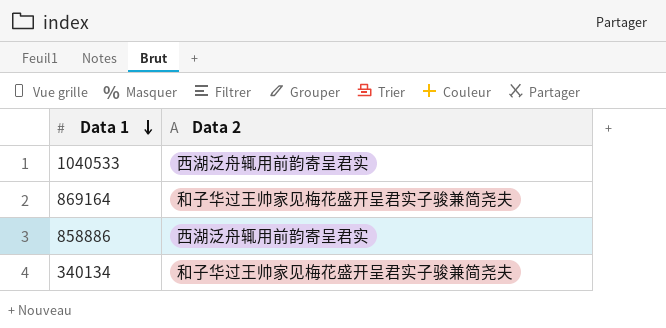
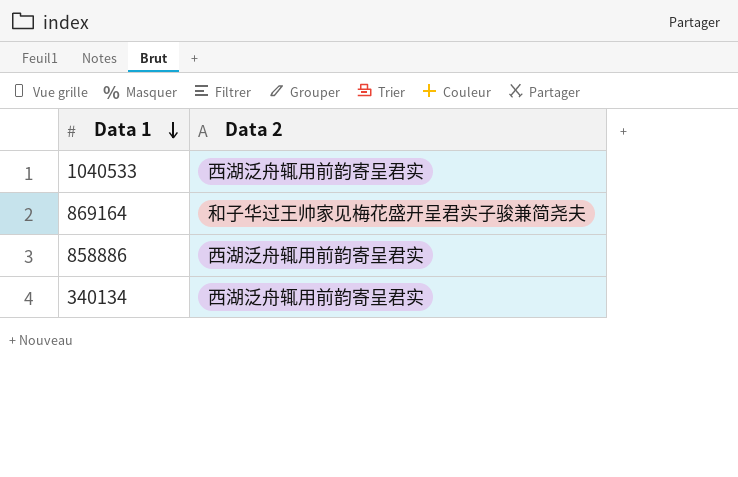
340134 | Data 2: 和子华过王帅家见梅花盛开呈君实子骏兼简尧夫 -> 西湖泛舟辄用前韵寄呈君实

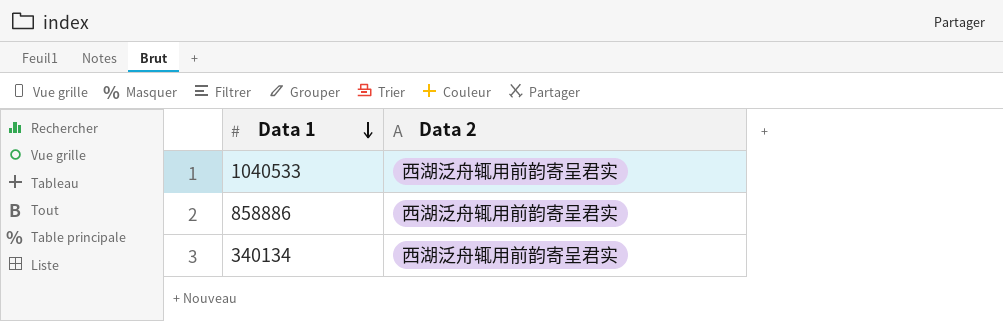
row 869164: 和子华过王帅家见梅花盛开呈君实子骏兼简尧夫 -> none

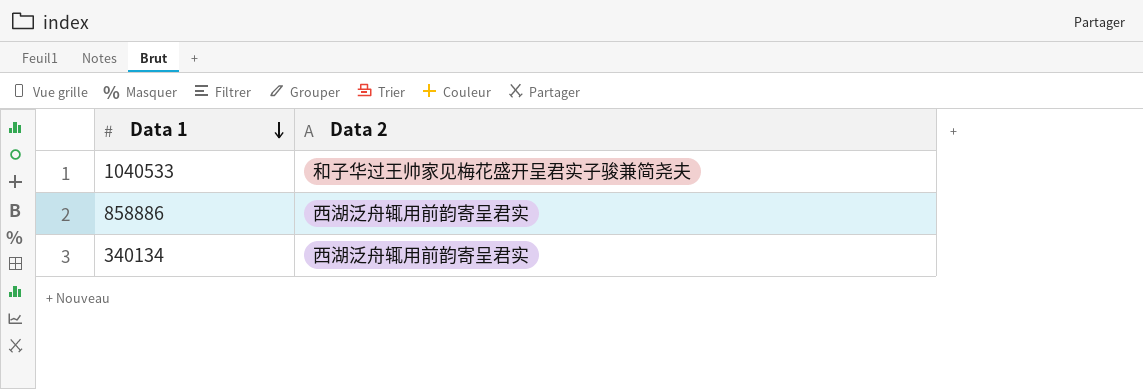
1040533 | Data 2: 西湖泛舟辄用前韵寄呈君实 -> 和子华过王帅家见梅花盛开呈君实子骏兼简尧夫

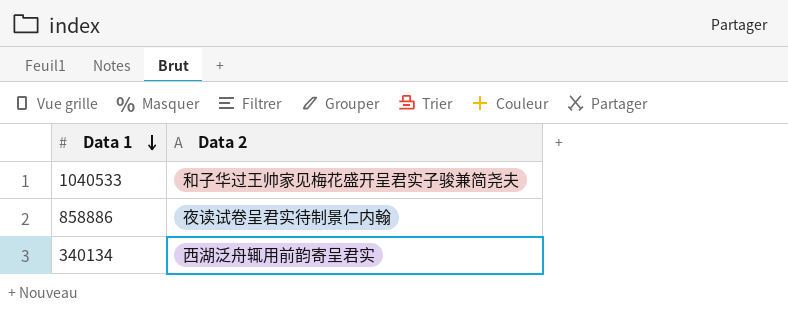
858886 | Data 2: 西湖泛舟辄用前韵寄呈君实 -> 夜读试卷呈君实待制景仁内翰

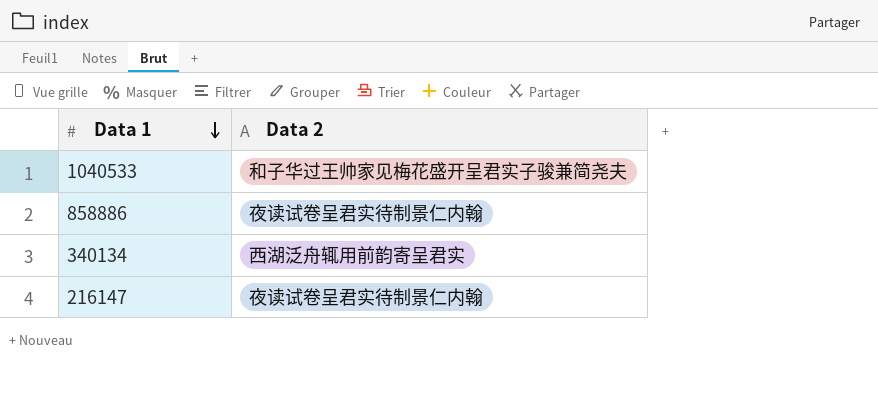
row 216147: none -> 夜读试卷呈君实待制景仁内翰

